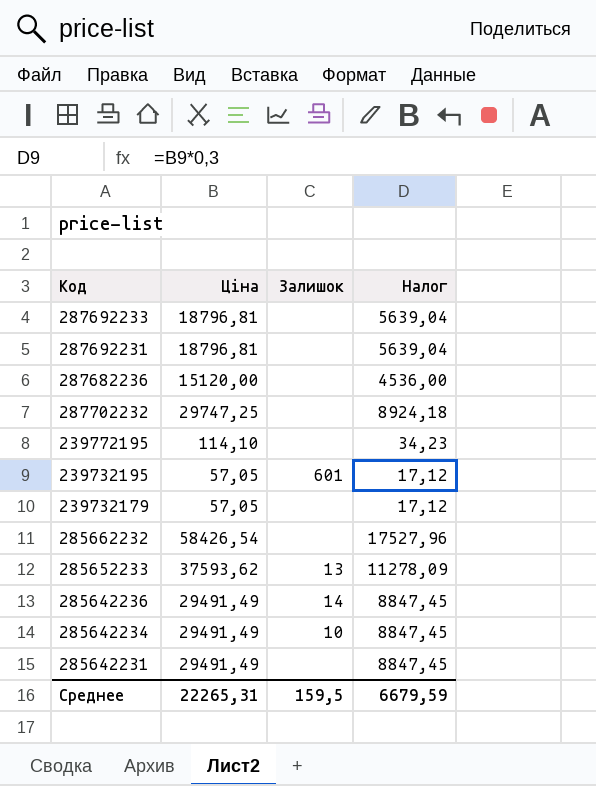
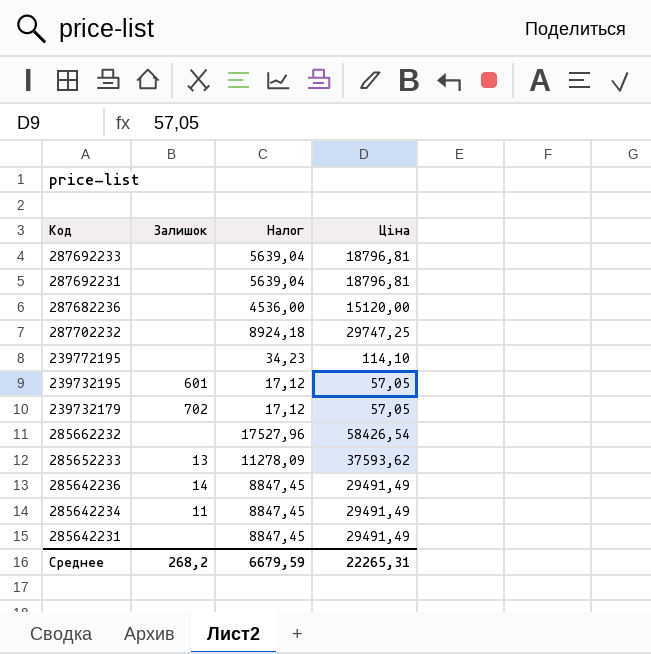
column Ціна | position: 2 -> 4
239732179 | Залишок: none -> 702
285642234 | Залишок: 10 -> 11
Среднее | Залишок: 159,5 -> 268,2

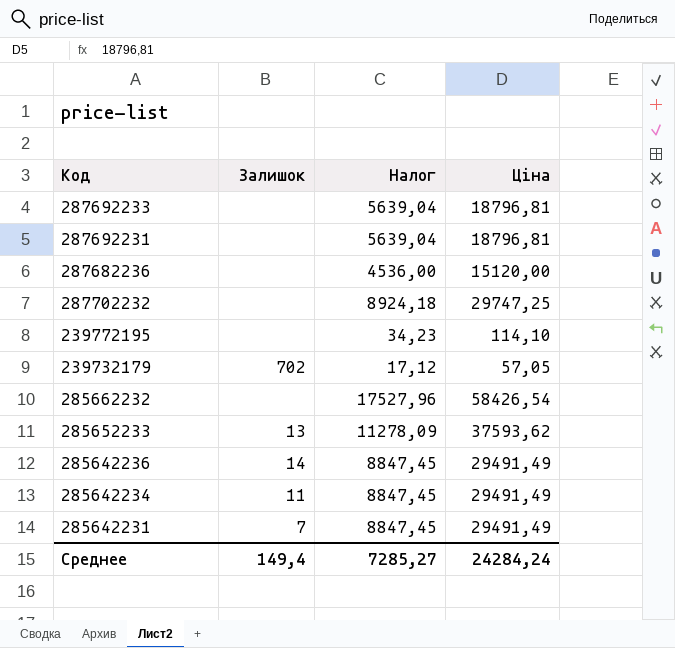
row 239732195: 601 | 17,12 | 57,05 -> none
285642231 | Залишок: none -> 7
Среднее | Залишок: 268,2 -> 149,4
Среднее | Налог: 6679,59 -> 7285,27
Среднее | Ціна: 22265,31 -> 24284,24

